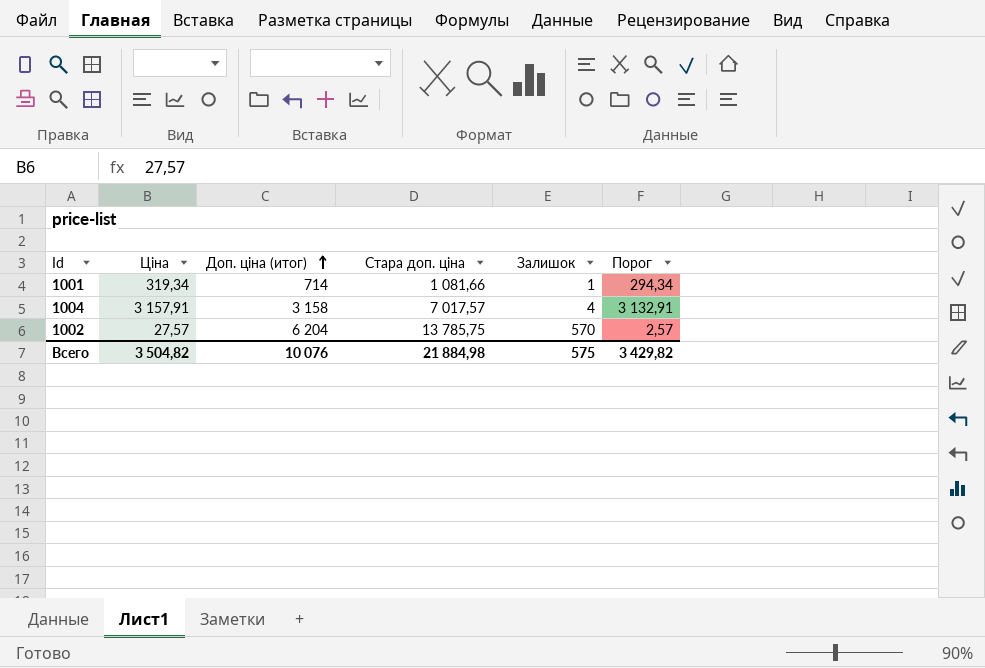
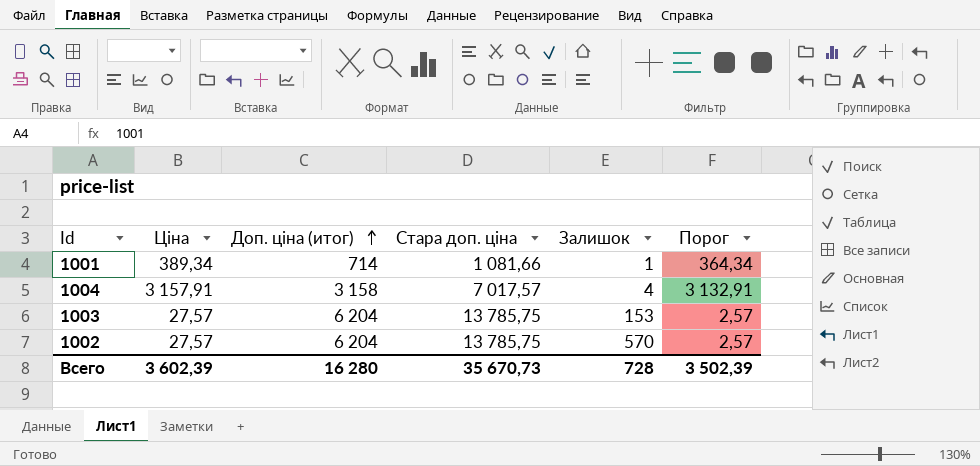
1001 | Ціна: 319,34 -> 389,34
1001 | Порог: 294,34 -> 364,34
row 1003: none -> 27,57 | 6 204 | 13 785,75 | 153 | 2,57
Всего | Ціна: 3 504,82 -> 3 602,39
Всего | Доп. ціна (итог): 10 076 -> 16 280
Всего | Стара доп. ціна: 21 884,98 -> 35 670,73
Всего | Залишок: 575 -> 728
Всего | Порог: 3 429,82 -> 3 502,39

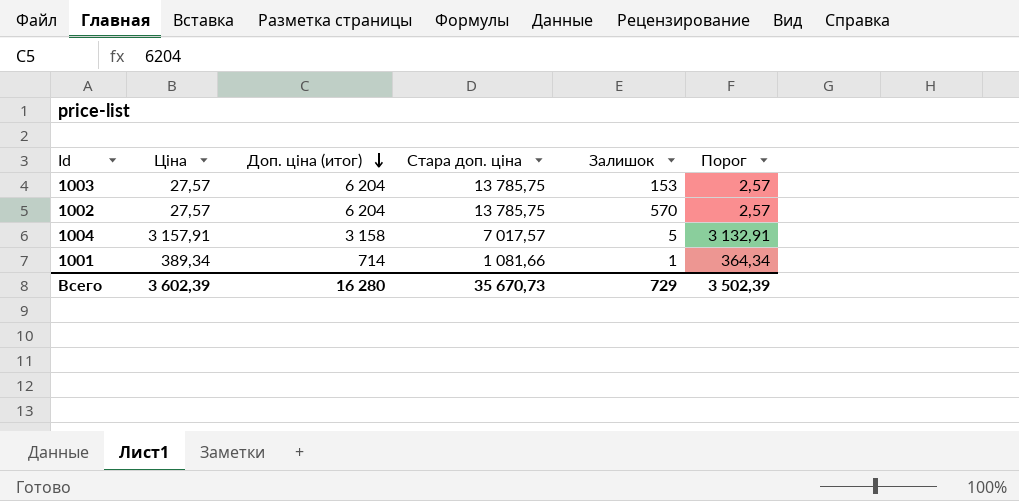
row order: Доп. ціна (итог) ascending -> Доп. ціна (итог) descending
1004 | Залишок: 4 -> 5
Всего | Залишок: 728 -> 729

